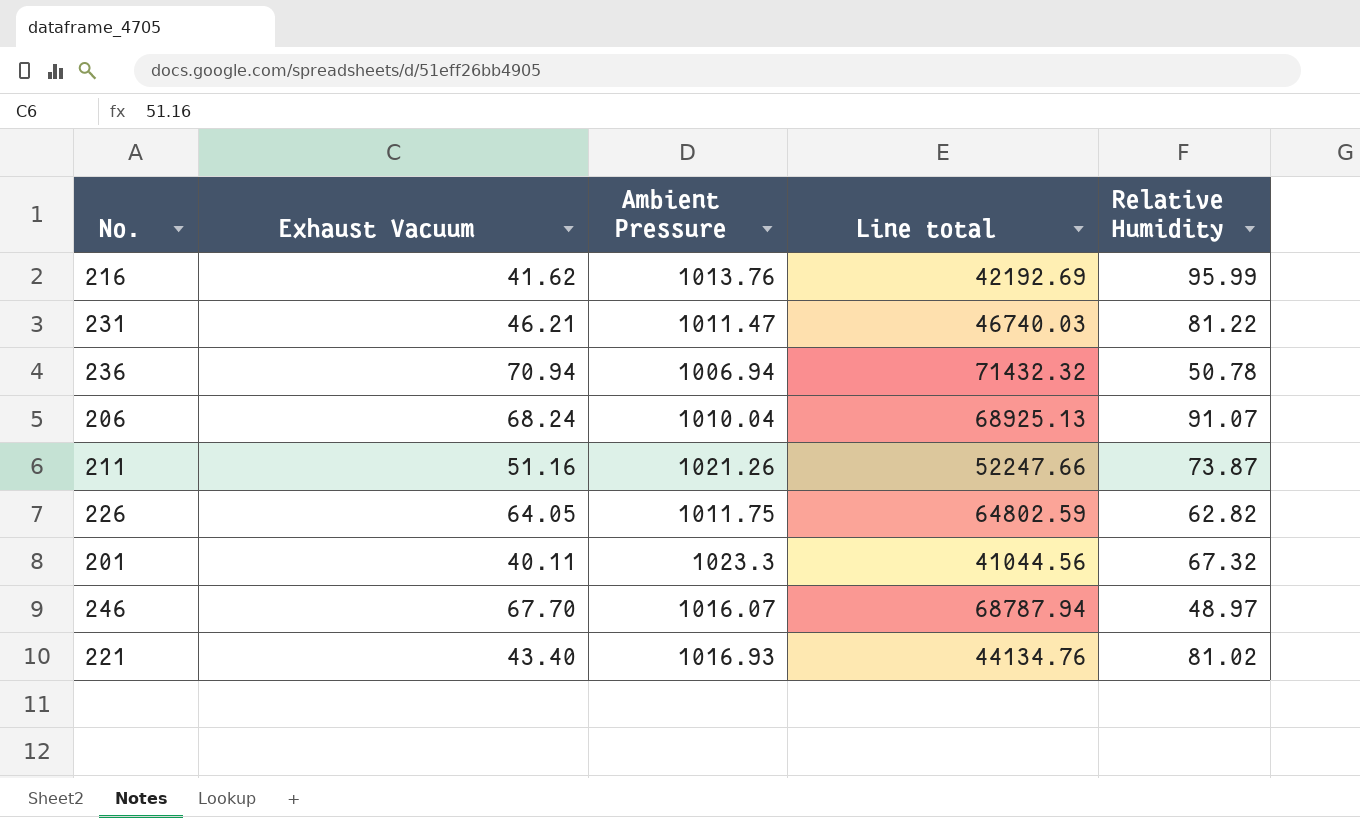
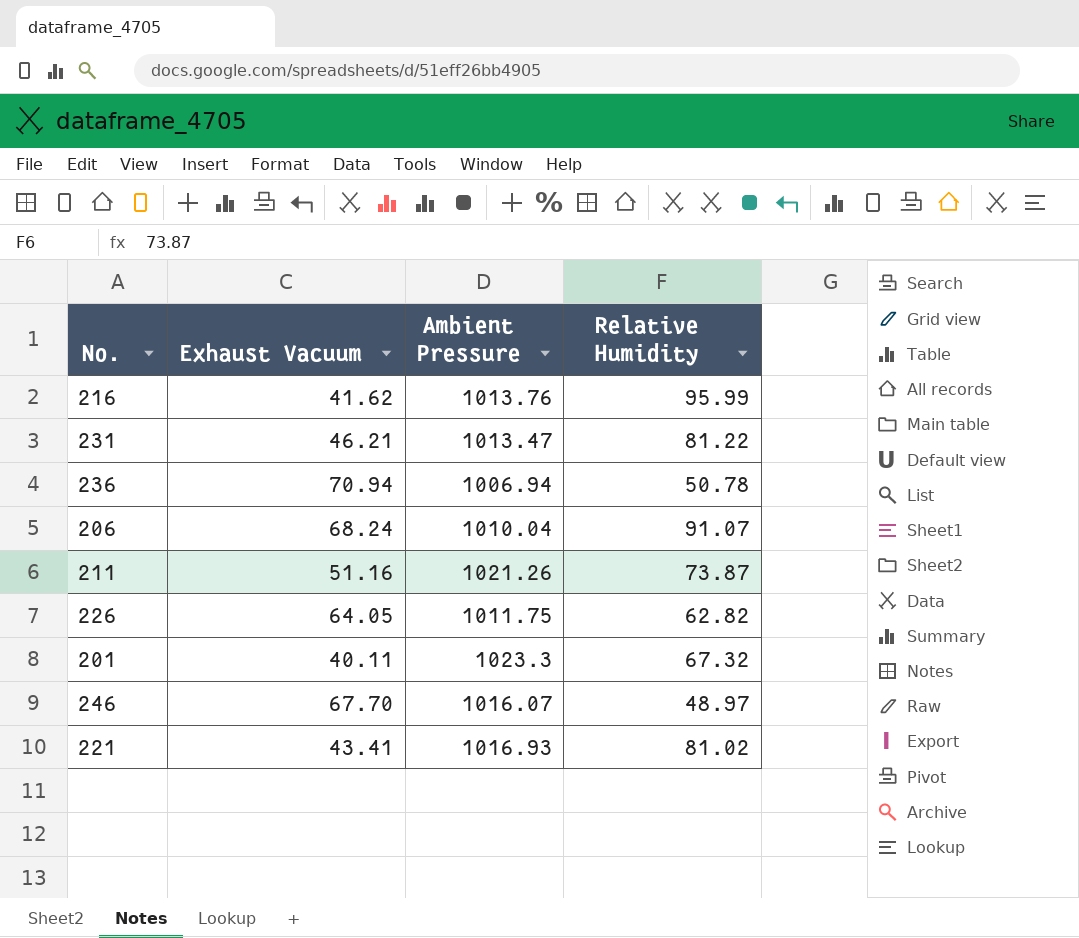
column Line total | formula: [Exhaust Vacuum] * [Ambient Pressure] -> none
231 | Ambient Pressure: 1011.47 -> 1013.47
221 | Exhaust Vacuum: 43.40 -> 43.41

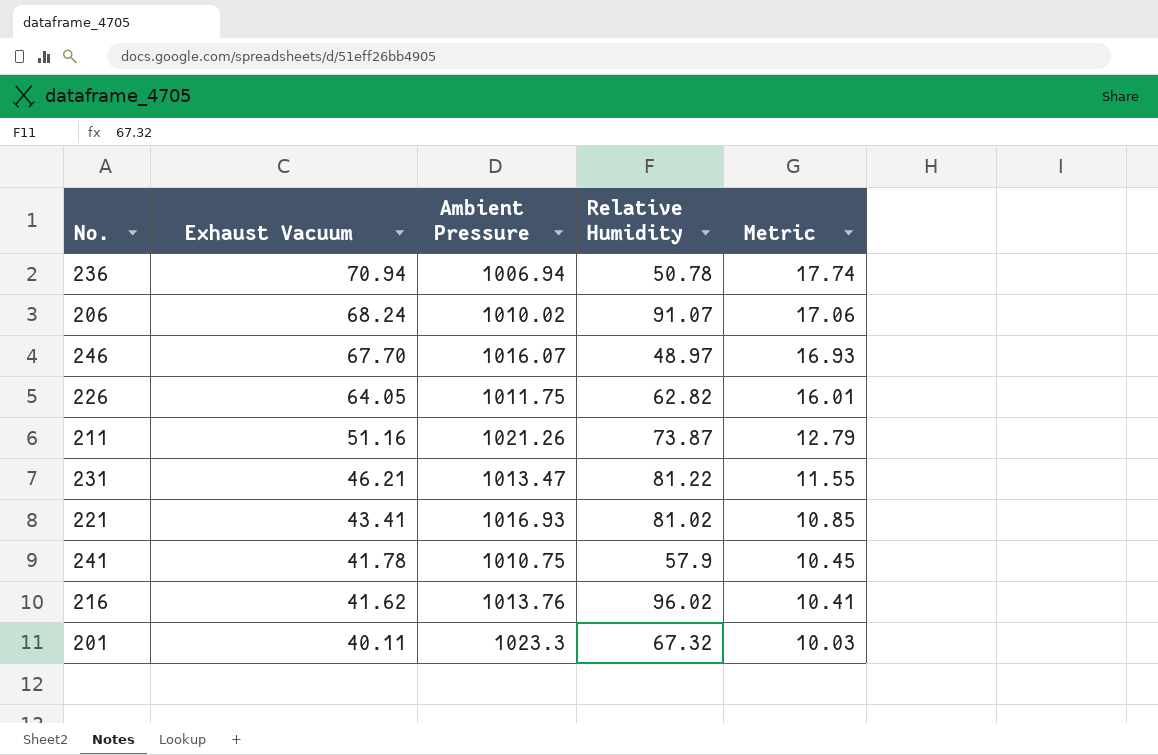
row order: none -> Exhaust Vacuum descending
column Metric | formula: none -> [Exhaust Vacuum] * 0.25
206 | Ambient Pressure: 1010.04 -> 1010.02
row 241: none -> 41.78 | 1010.75 | 57.9 | 10.45
216 | Relative Humidity: 95.99 -> 96.02

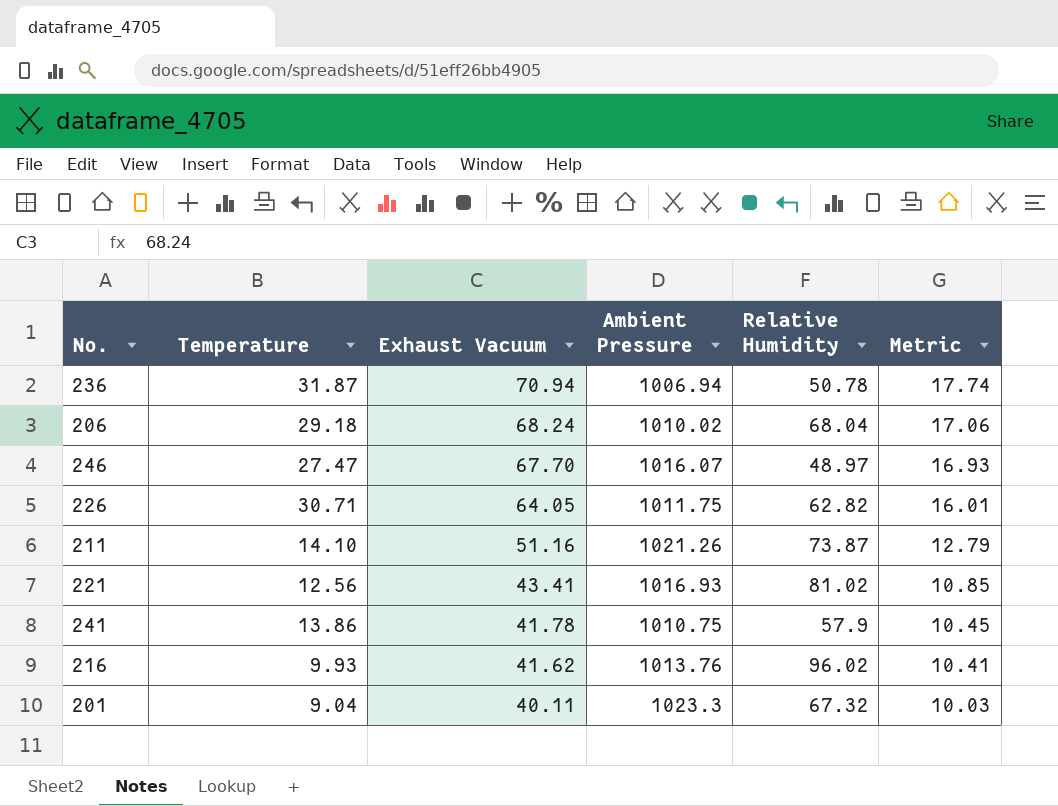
column Temperature | position: none -> 2
row 231: 46.21 | 1013.47 | 81.22 | 11.55 -> none
206 | Relative Humidity: 91.07 -> 68.04

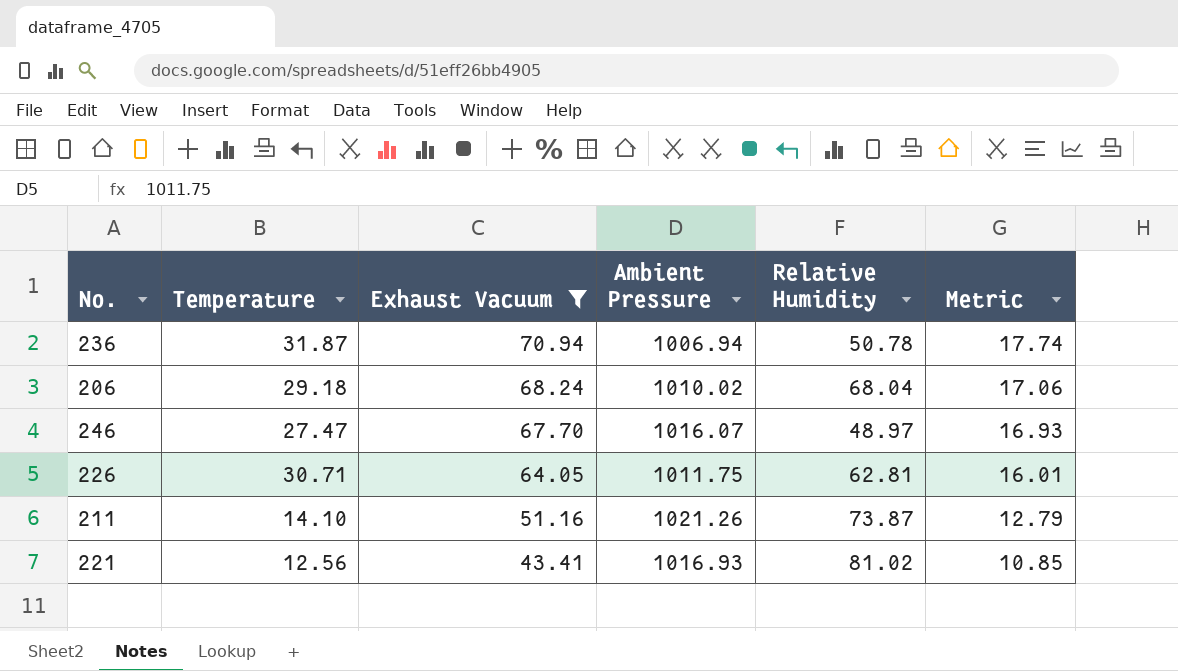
filter: none -> Exhaust Vacuum >= 43.41
226 | Relative Humidity: 62.82 -> 62.81

